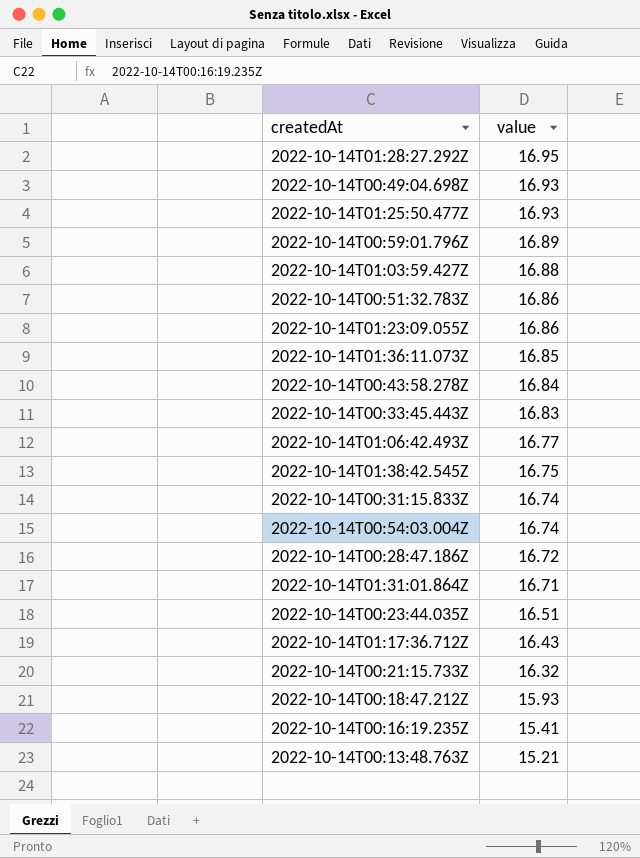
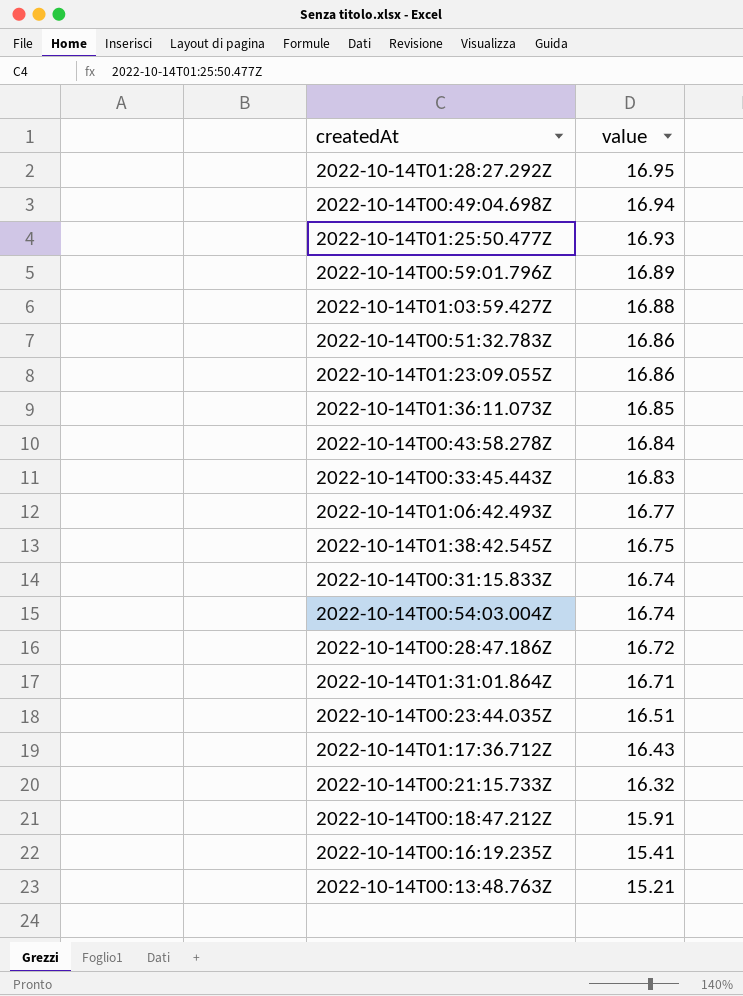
2022-10-14T00:49:04.698Z | value: 16.93 -> 16.94
2022-10-14T00:18:47.212Z | value: 15.93 -> 15.91

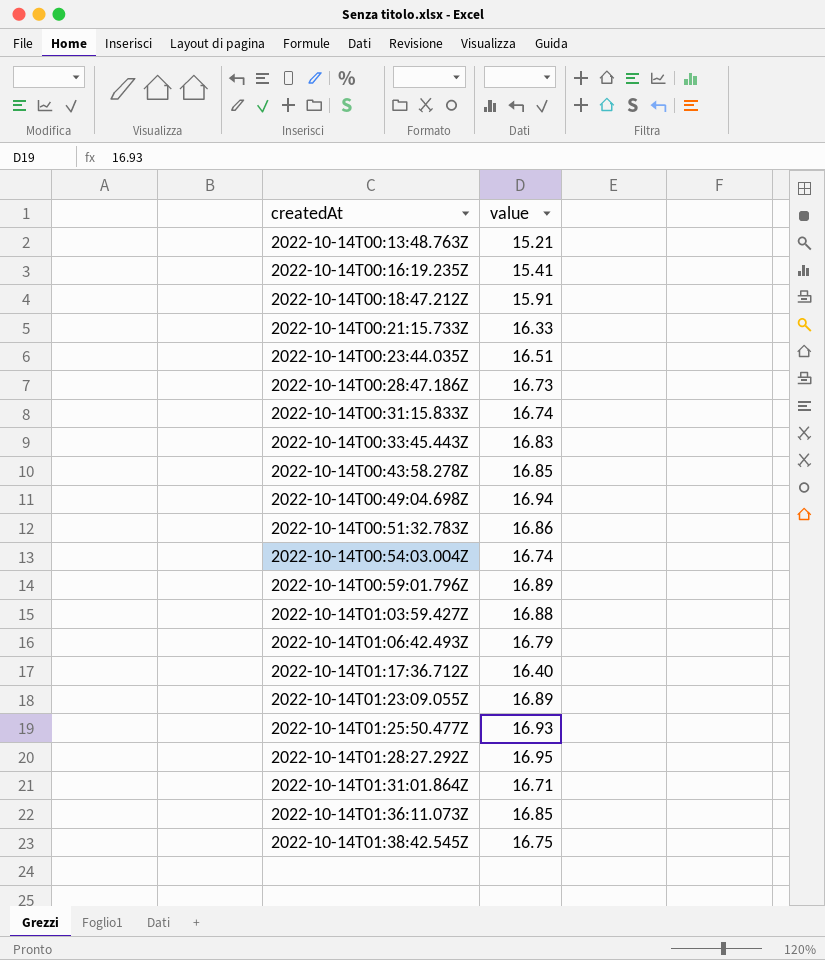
row order: value descending -> createdAt ascending
2022-10-14T00:21:15.733Z | value: 16.32 -> 16.33
2022-10-14T00:28:47.186Z | value: 16.72 -> 16.73
2022-10-14T00:43:58.278Z | value: 16.84 -> 16.85
2022-10-14T01:06:42.493Z | value: 16.77 -> 16.79
2022-10-14T01:17:36.712Z | value: 16.43 -> 16.40
2022-10-14T01:23:09.055Z | value: 16.86 -> 16.89

